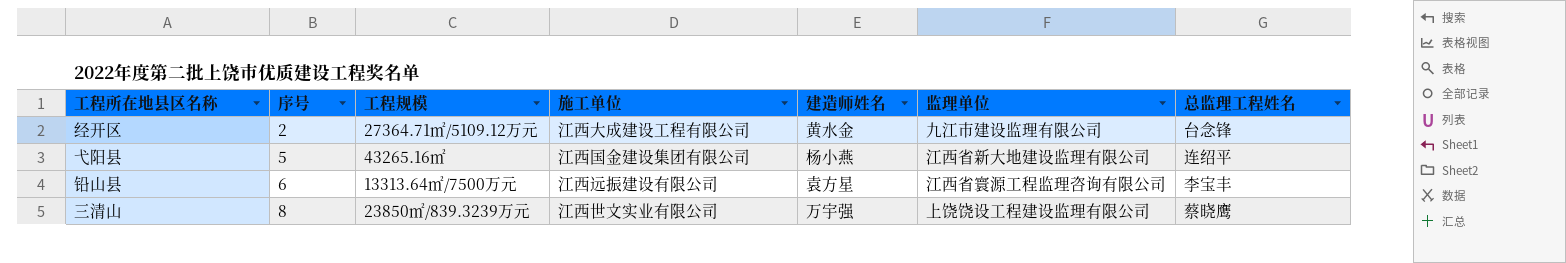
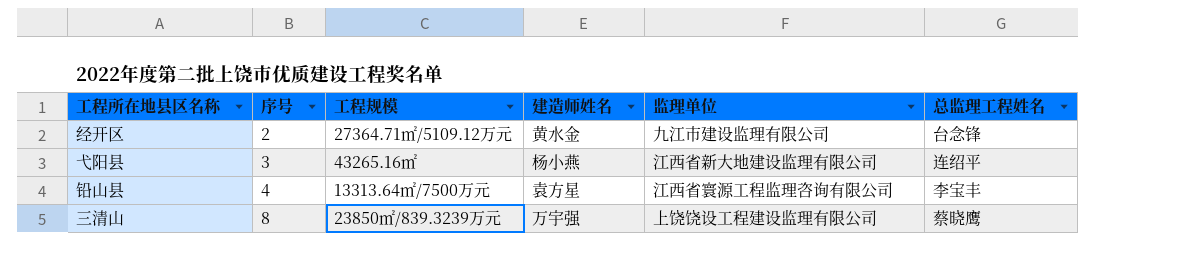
column 施工单位 | position: 4 -> none
弋阳县 | 序号: 5 -> 3
铅山县 | 序号: 6 -> 4

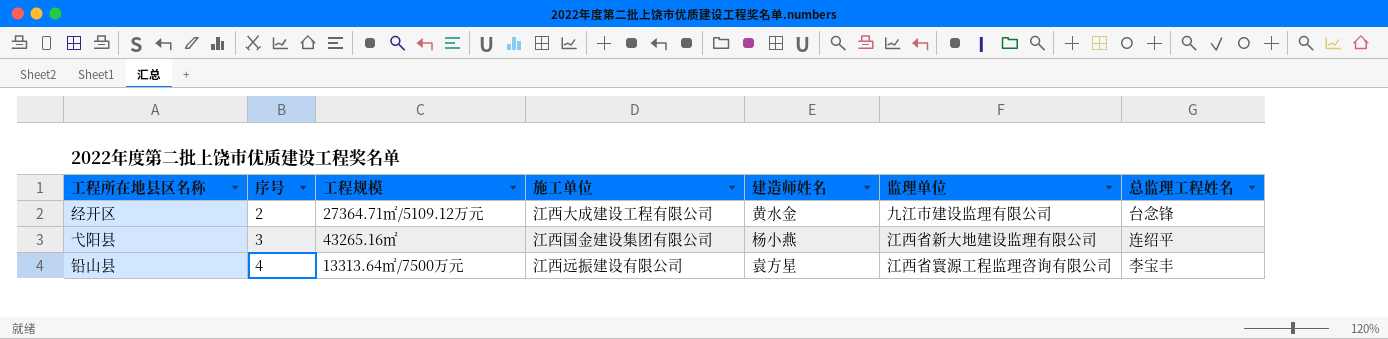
column 施工单位 | position: none -> 4
row 三清山: 8 | 23850㎡/839.3239万元 | 万宇强 | 上饶饶设工程建设监理有限公司 | 蔡晓鹰 -> none

